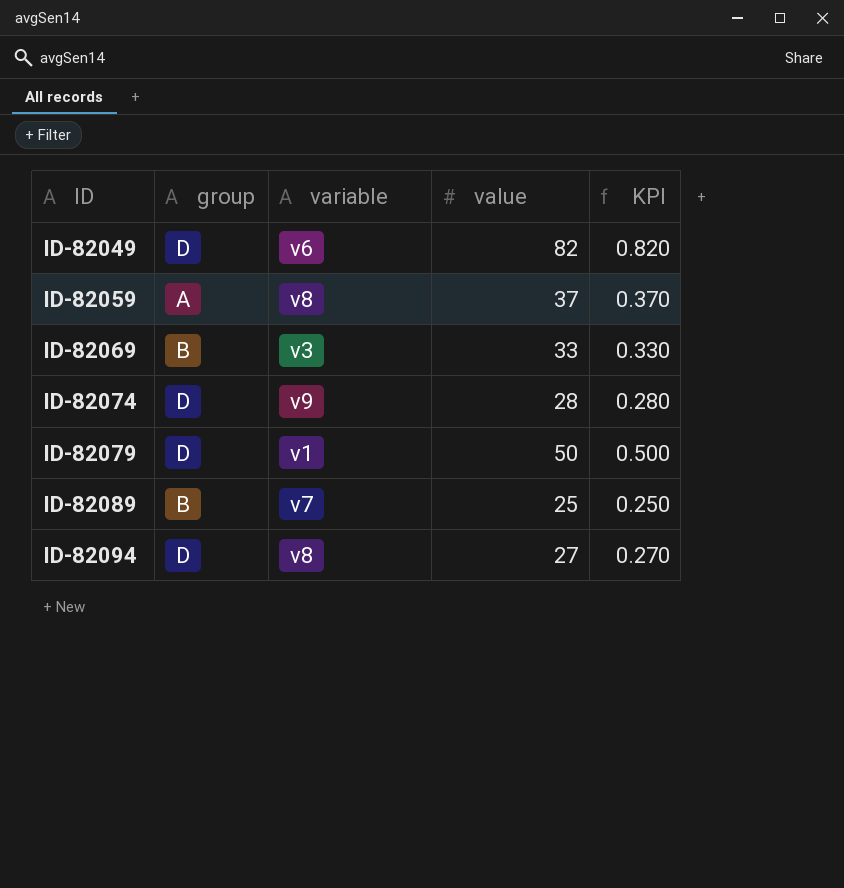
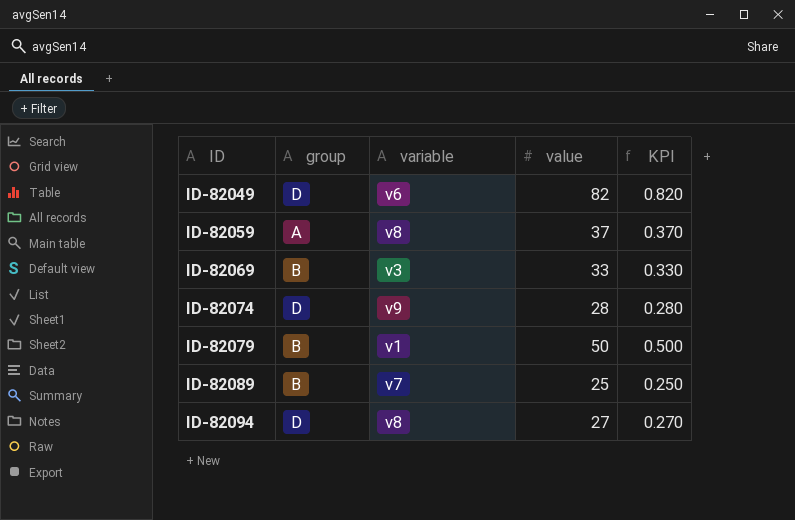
ID-82079 | group: D -> B

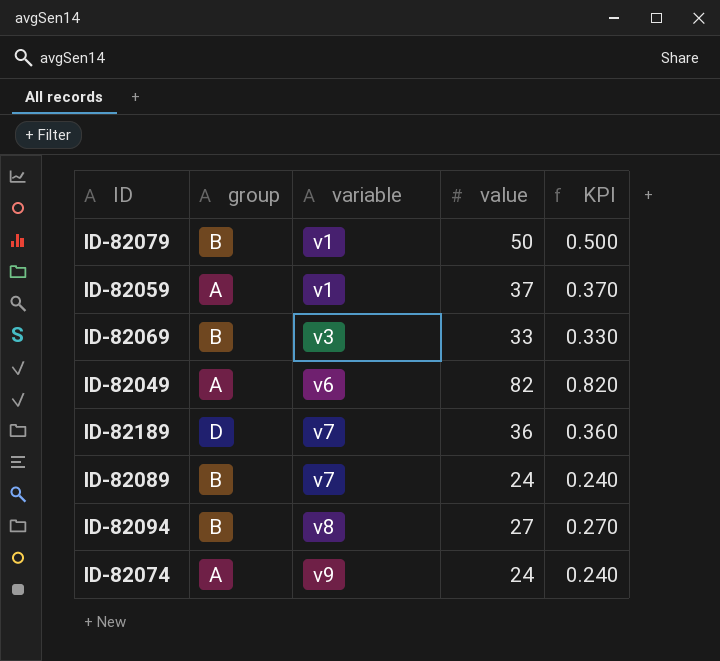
row order: ID ascending -> variable ascending
ID-82059 | variable: v8 -> v1
ID-82049 | group: D -> A
row ID-82189: none -> D | v7 | 36 | 0.360
ID-82089 | value: 25 -> 24
ID-82089 | KPI: 0.250 -> 0.240
ID-82094 | group: D -> B
ID-82074 | group: D -> A
ID-82074 | value: 28 -> 24
ID-82074 | KPI: 0.280 -> 0.240

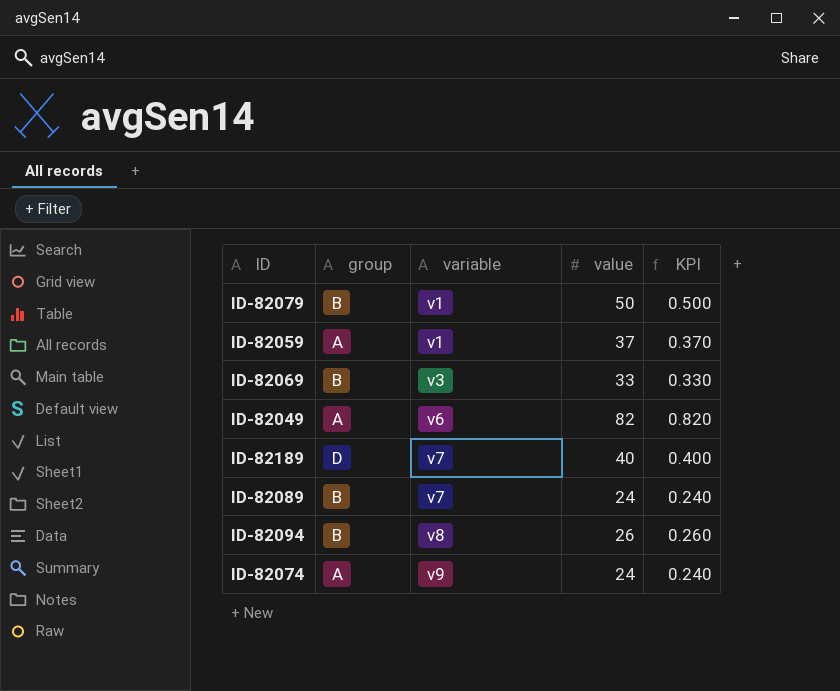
ID-82189 | value: 36 -> 40
ID-82189 | KPI: 0.360 -> 0.400
ID-82094 | value: 27 -> 26
ID-82094 | KPI: 0.270 -> 0.260

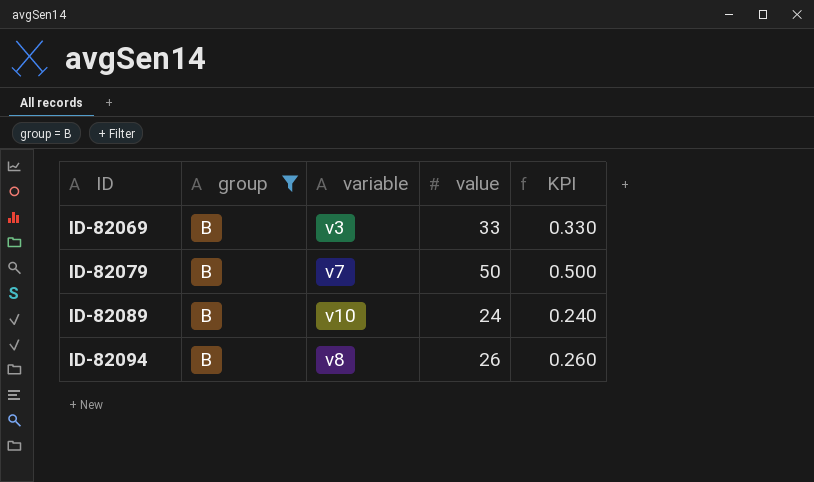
filter: none -> group = B
row order: variable ascending -> ID ascending
ID-82079 | variable: v1 -> v7
ID-82089 | variable: v7 -> v10

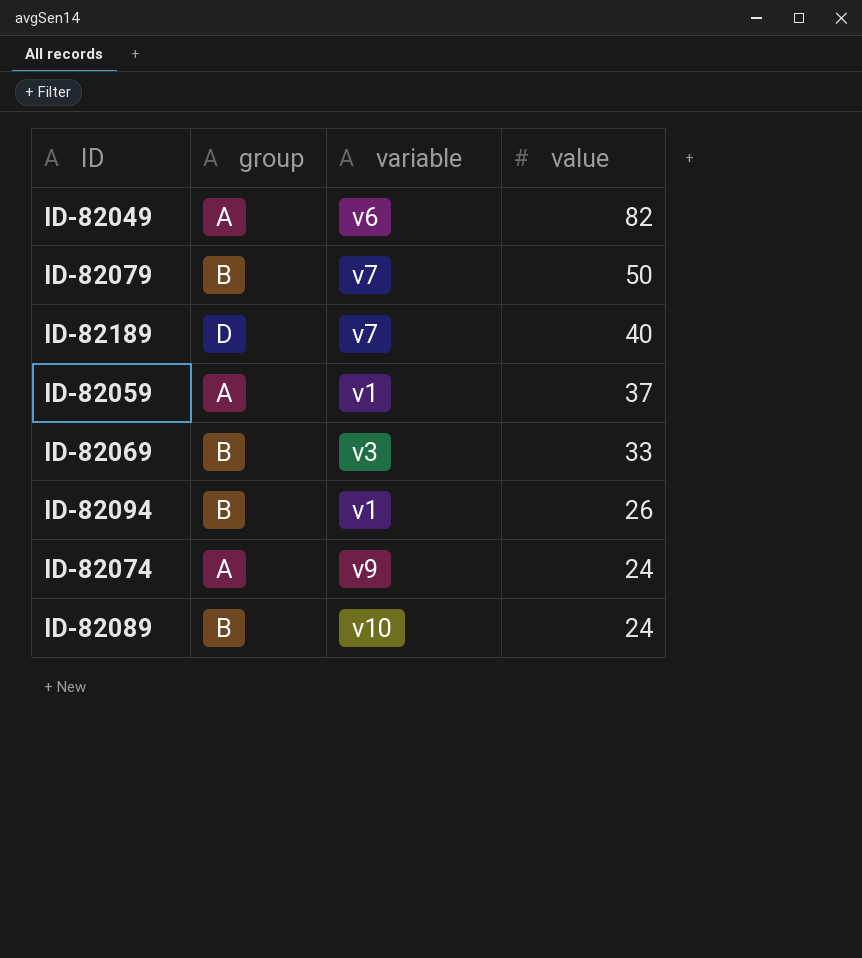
filter: group = B -> none
row order: ID ascending -> value descending
column KPI | formula: [value] * 0.01 -> none
ID-82094 | variable: v8 -> v1

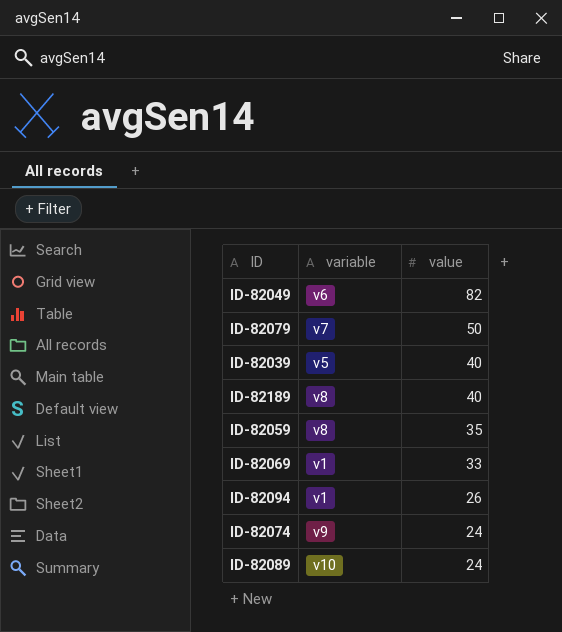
column group | position: 2 -> none
row ID-82039: none -> v5 | 40
ID-82189 | variable: v7 -> v8
ID-82059 | variable: v1 -> v8
ID-82059 | value: 37 -> 35
ID-82069 | variable: v3 -> v1

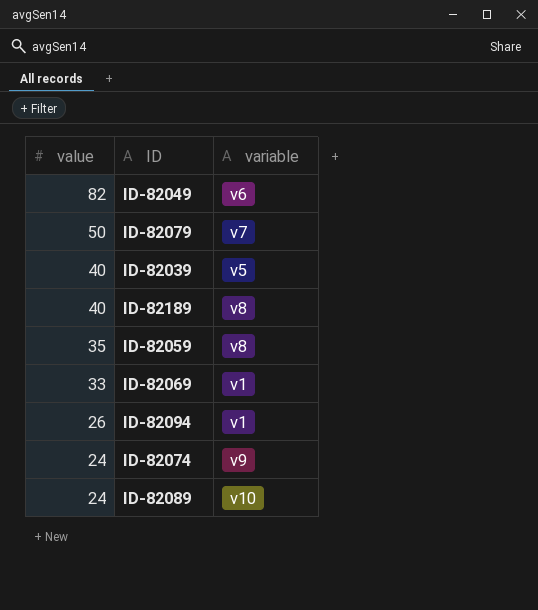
column value | position: 3 -> 1

